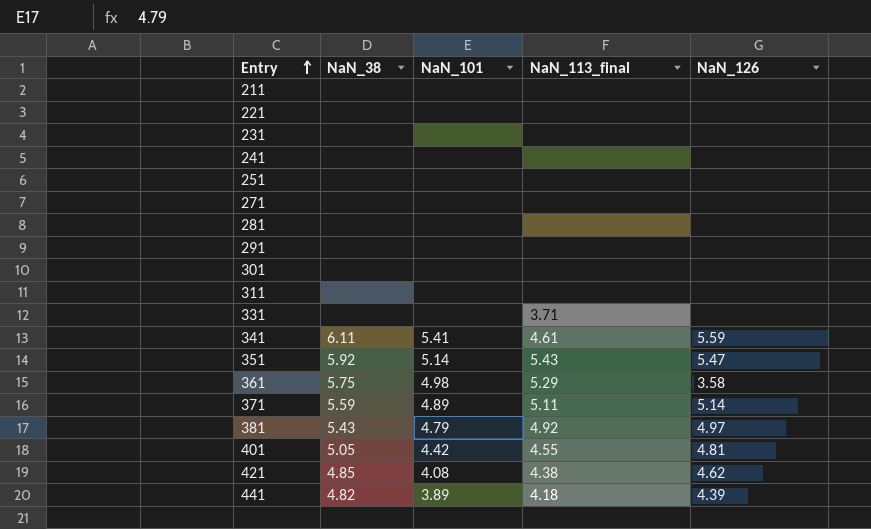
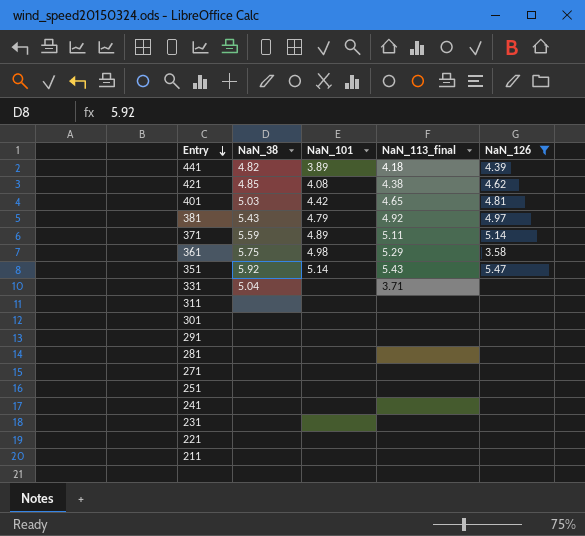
filter: none -> NaN_126 != 5.59
row order: Entry ascending -> Entry descending
401 | NaN_38: 5.05 -> 5.03
401 | NaN_113_final: 4.55 -> 4.65
331 | NaN_38: none -> 5.04

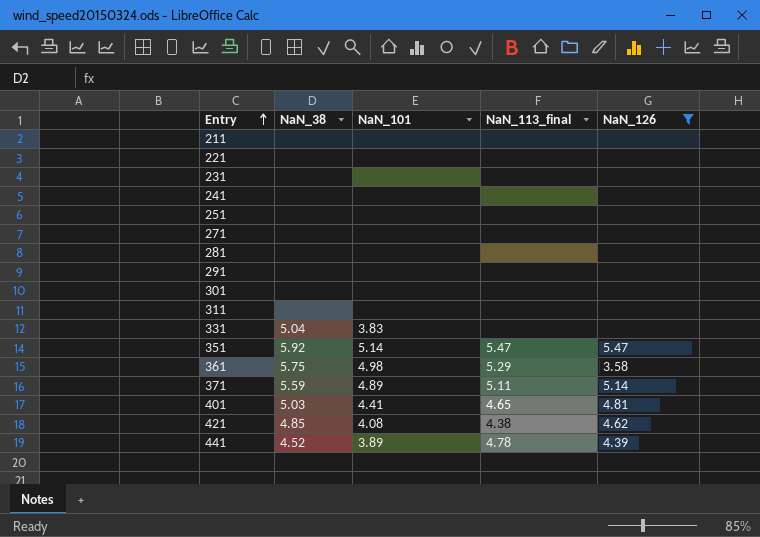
row order: Entry descending -> Entry ascending
row 381: 5.43 | 4.79 | 4.92 | 4.97 -> none
331 | NaN_101: none -> 3.83
331 | NaN_113_final: 3.71 -> none
351 | NaN_113_final: 5.43 -> 5.47
401 | NaN_101: 4.42 -> 4.41
441 | NaN_38: 4.82 -> 4.52
441 | NaN_113_final: 4.18 -> 4.78

